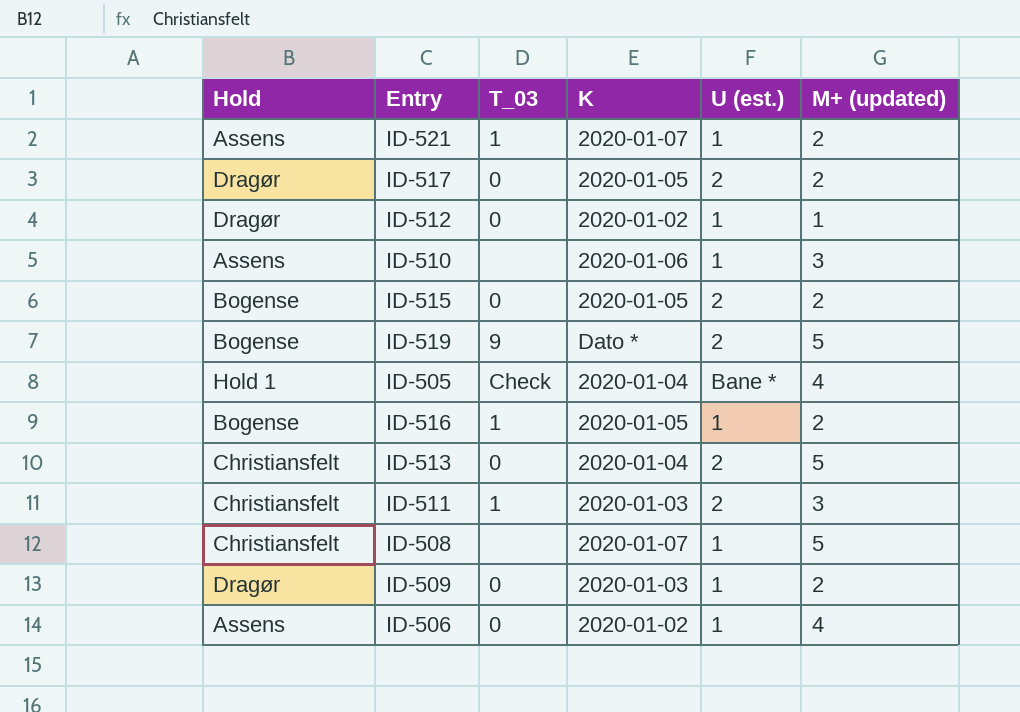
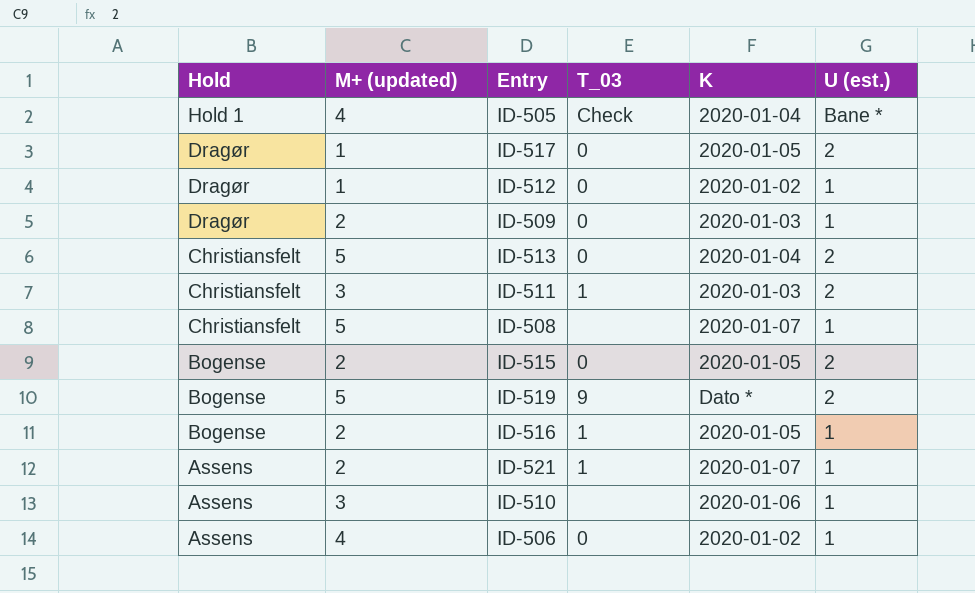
row order: none -> Hold descending
column M+ (updated) | position: 6 -> 2
ID-517 | M+ (updated): 2 -> 1

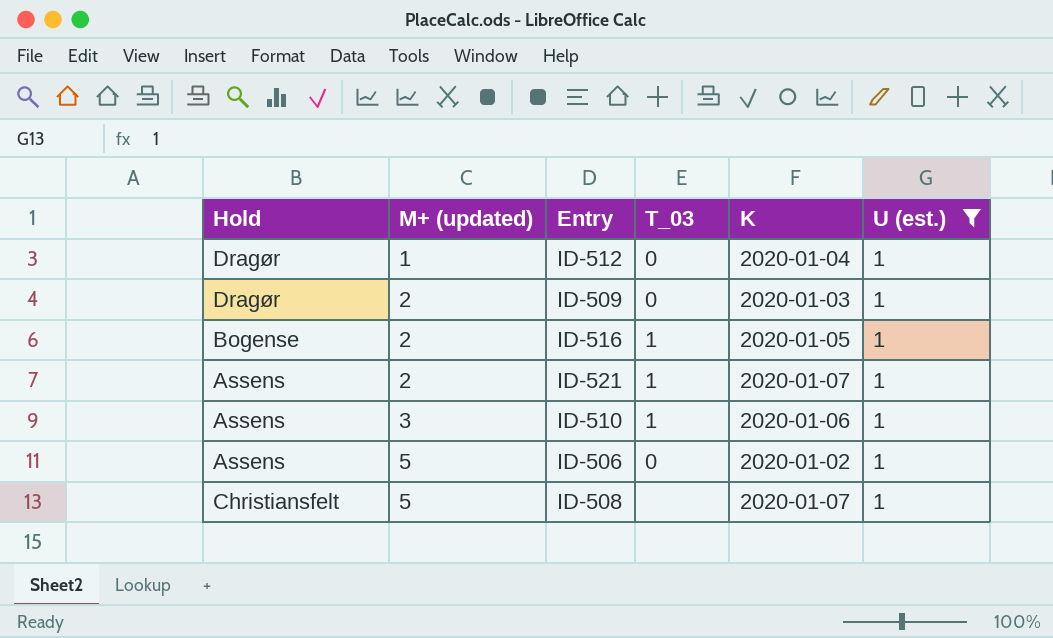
filter: none -> U (est.) = 1
row order: Hold descending -> M+ (updated) ascending
ID-512 | K: 2020-01-02 -> 2020-01-04
ID-510 | T_03: none -> 1
ID-506 | M+ (updated): 4 -> 5

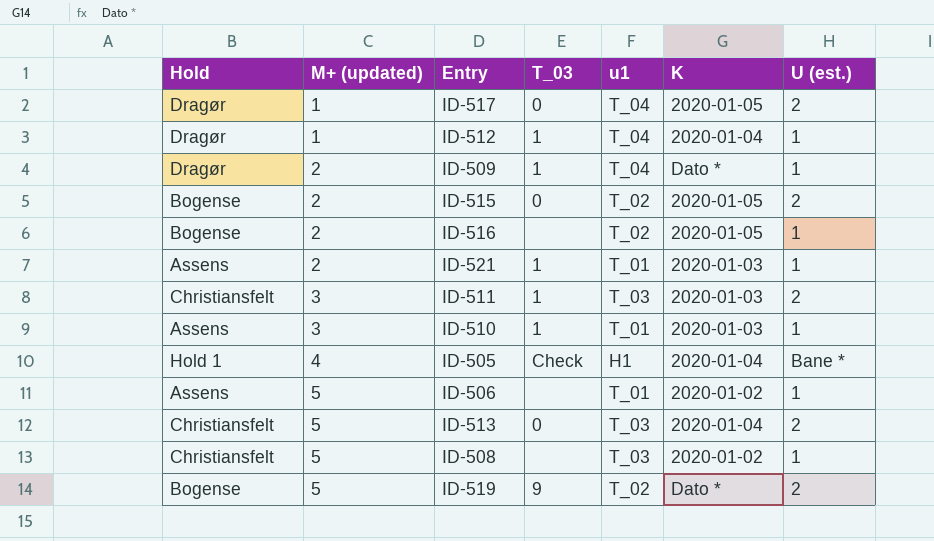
filter: U (est.) = 1 -> none
column u1 | position: none -> 5
ID-512 | T_03: 0 -> 1
ID-509 | T_03: 0 -> 1
ID-509 | K: 2020-01-03 -> Dato *
ID-516 | T_03: 1 -> none
ID-521 | K: 2020-01-07 -> 2020-01-03
ID-510 | K: 2020-01-06 -> 2020-01-03
ID-506 | T_03: 0 -> none
ID-508 | K: 2020-01-07 -> 2020-01-02

